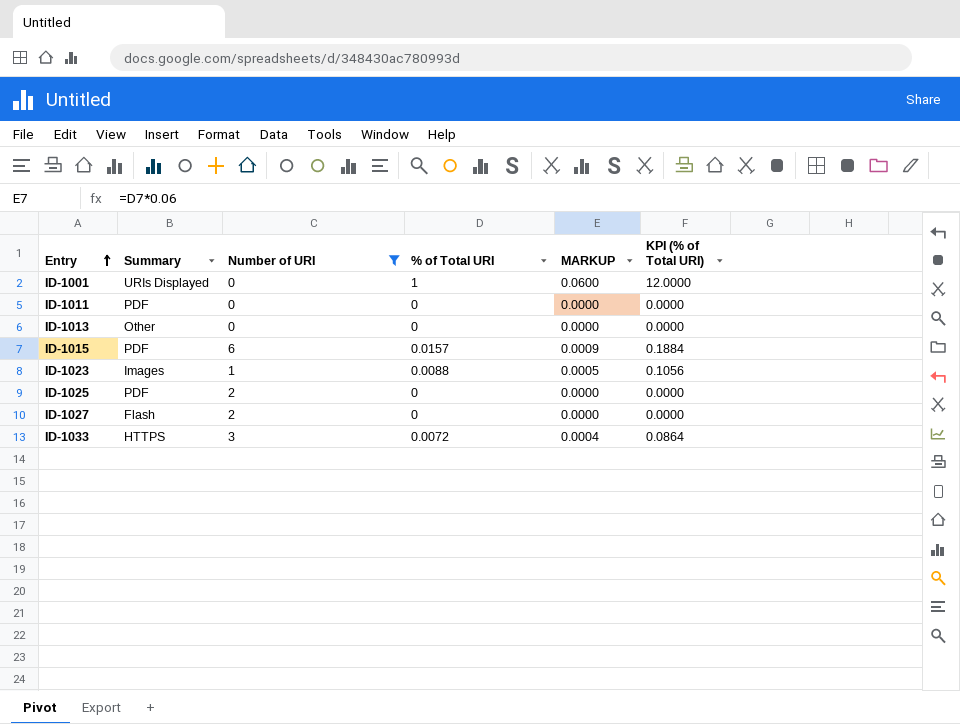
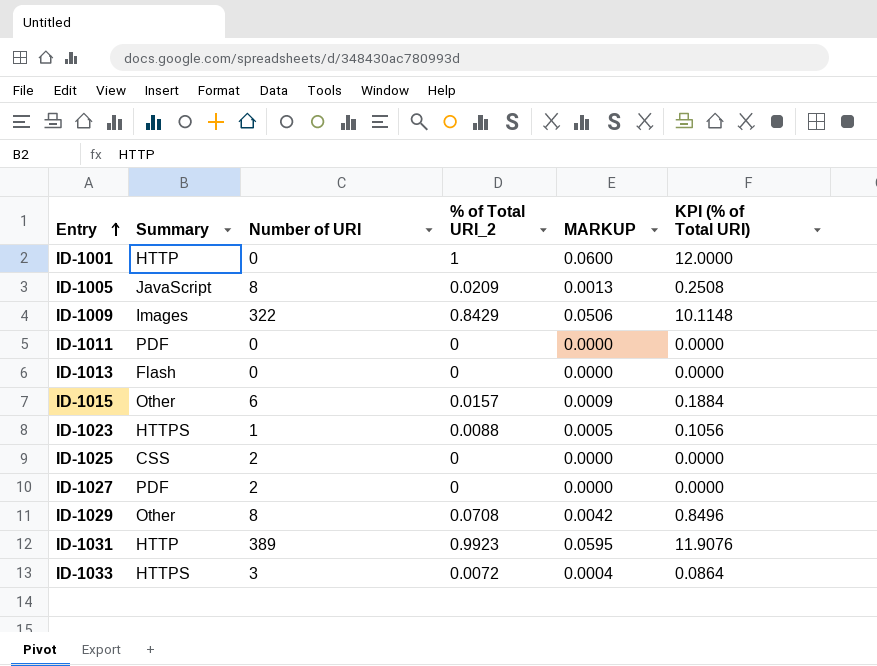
filter: Number of URI <= 6 -> none
column name: % of Total URI -> % of Total URI_2
ID-1001 | Summary: URIs Displayed -> HTTP
ID-1013 | Summary: Other -> Flash
ID-1015 | Summary: PDF -> Other
ID-1023 | Summary: Images -> HTTPS
ID-1025 | Summary: PDF -> CSS
ID-1027 | Summary: Flash -> PDF

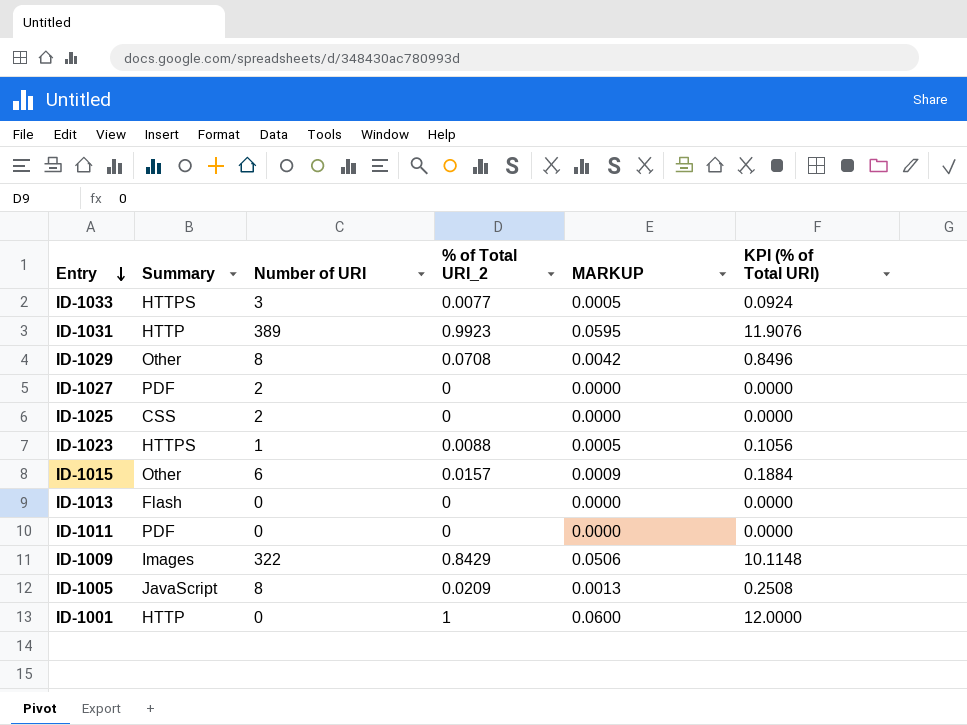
row order: Entry ascending -> Entry descending
ID-1033 | % of Total URI_2: 0.0072 -> 0.0077
ID-1033 | MARKUP: 0.0004 -> 0.0005
ID-1033 | KPI (% of Total URI): 0.0864 -> 0.0924

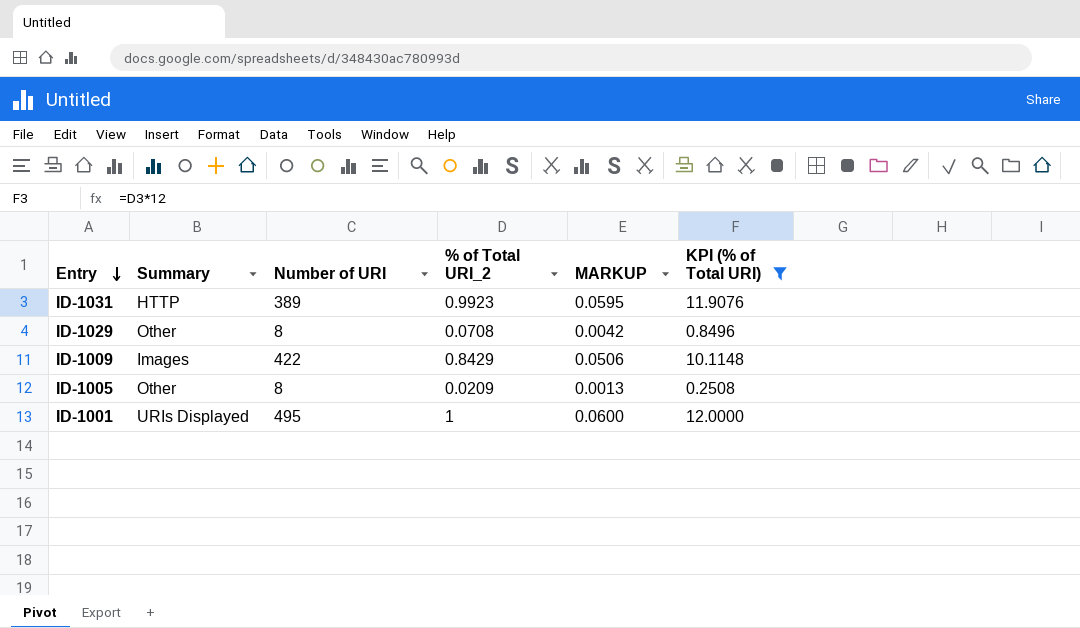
filter: none -> KPI (% of Total URI) >= 0.2508
ID-1009 | Number of URI: 322 -> 422
ID-1005 | Summary: JavaScript -> Other
ID-1001 | Summary: HTTP -> URIs Displayed
ID-1001 | Number of URI: 0 -> 495

